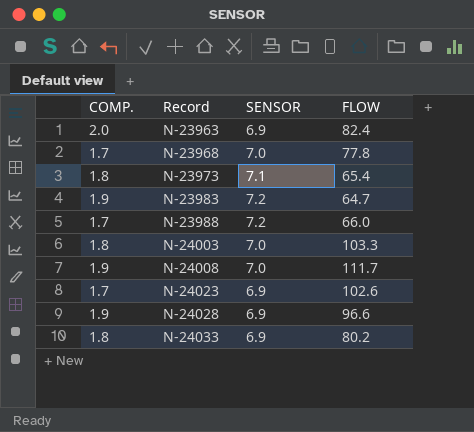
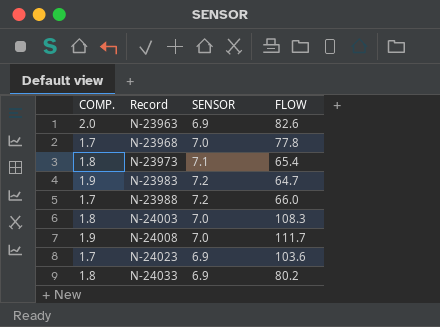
row N-24028: 1.9 | 6.9 | 96.6 -> none
N-23963 | FLOW: 82.4 -> 82.6
N-24003 | FLOW: 103.3 -> 108.3
N-24023 | FLOW: 102.6 -> 103.6

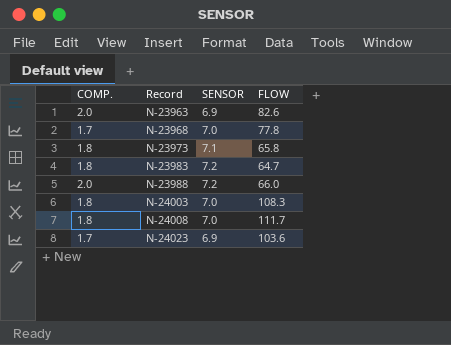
row N-24033: 1.8 | 6.9 | 80.2 -> none
N-23973 | FLOW: 65.4 -> 65.8
N-23983 | COMP.: 1.9 -> 1.8
N-23988 | COMP.: 1.7 -> 2.0
N-24008 | COMP.: 1.9 -> 1.8

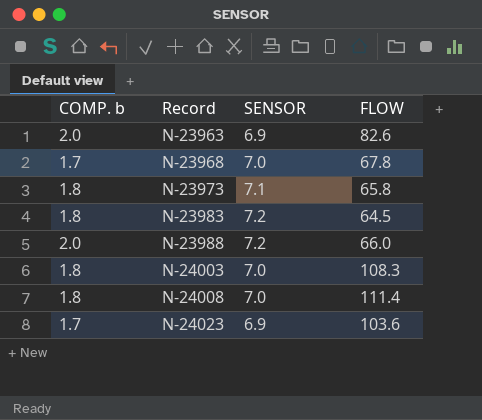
column name: COMP. -> COMP. b
N-23968 | FLOW: 77.8 -> 67.8
N-23983 | FLOW: 64.7 -> 64.5
N-24008 | FLOW: 111.7 -> 111.4

